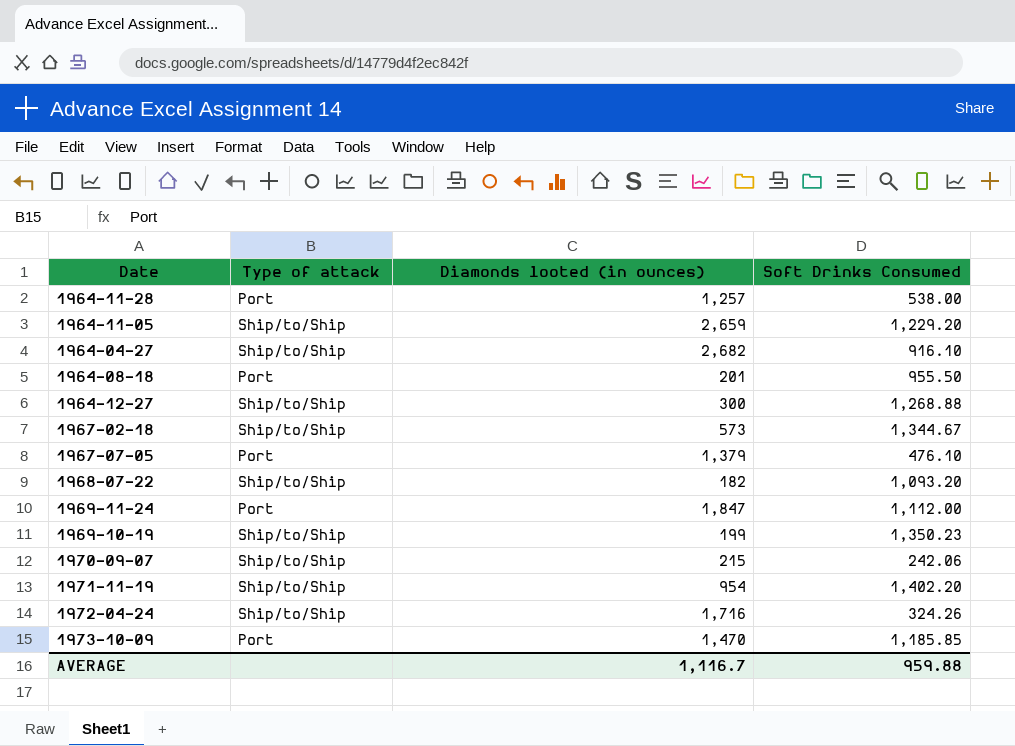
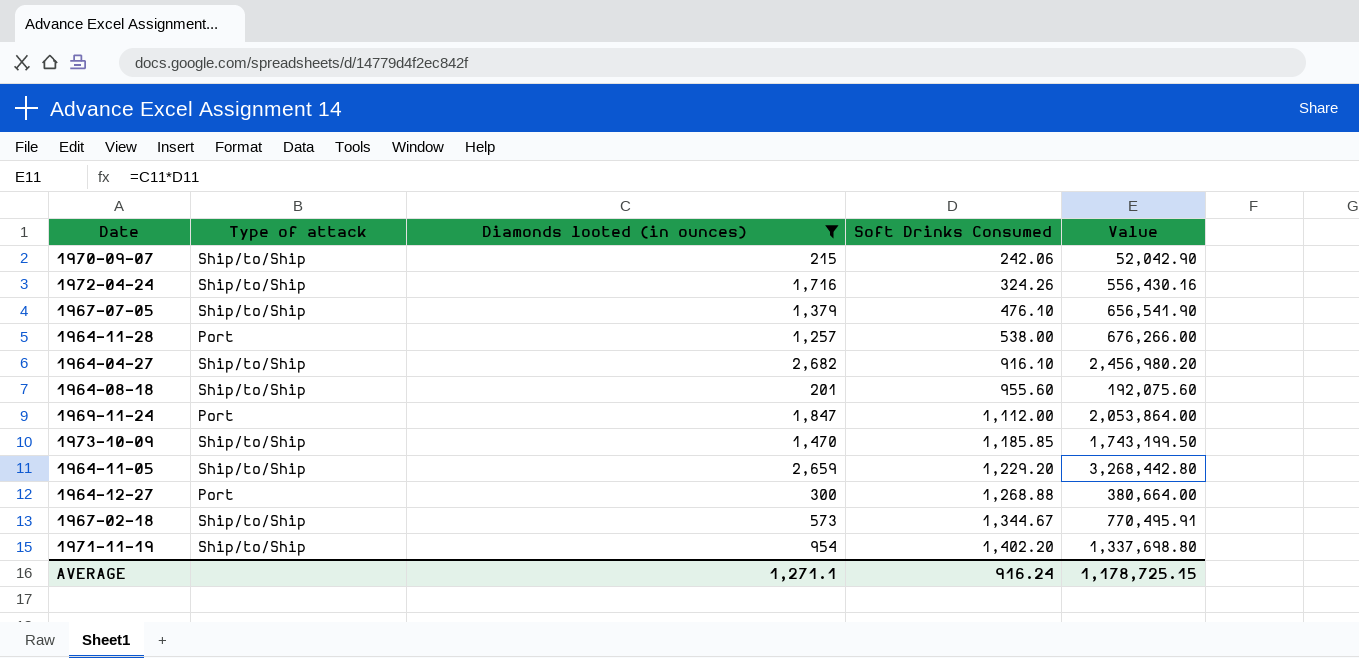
filter: none -> Diamonds looted (in ounces) >= 201
row order: none -> Soft Drinks Consumed ascending
column Value | formula: none -> [Diamonds looted (in ounces)] * [Soft Drinks Consumed]
1967-07-05 | Type of attack: Port -> Ship/to/Ship
1964-08-18 | Type of attack: Port -> Ship/to/Ship
1964-08-18 | Soft Drinks Consumed: 955.50 -> 955.60
1973-10-09 | Type of attack: Port -> Ship/to/Ship
1964-12-27 | Type of attack: Ship/to/Ship -> Port
AVERAGE | Diamonds looted (in ounces): 1,116.7 -> 1,271.1
AVERAGE | Soft Drinks Consumed: 959.88 -> 916.24

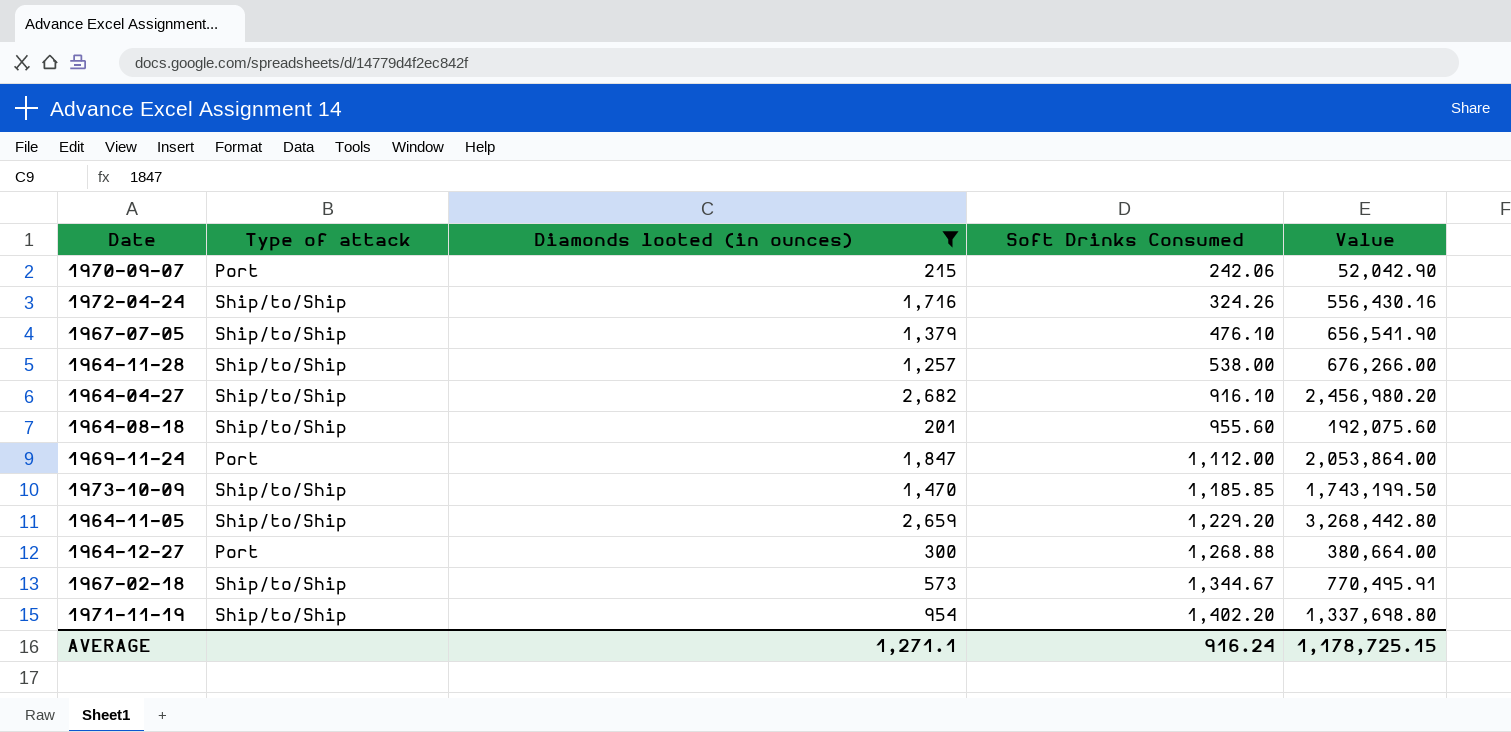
1970-09-07 | Type of attack: Ship/to/Ship -> Port
1964-11-28 | Type of attack: Port -> Ship/to/Ship

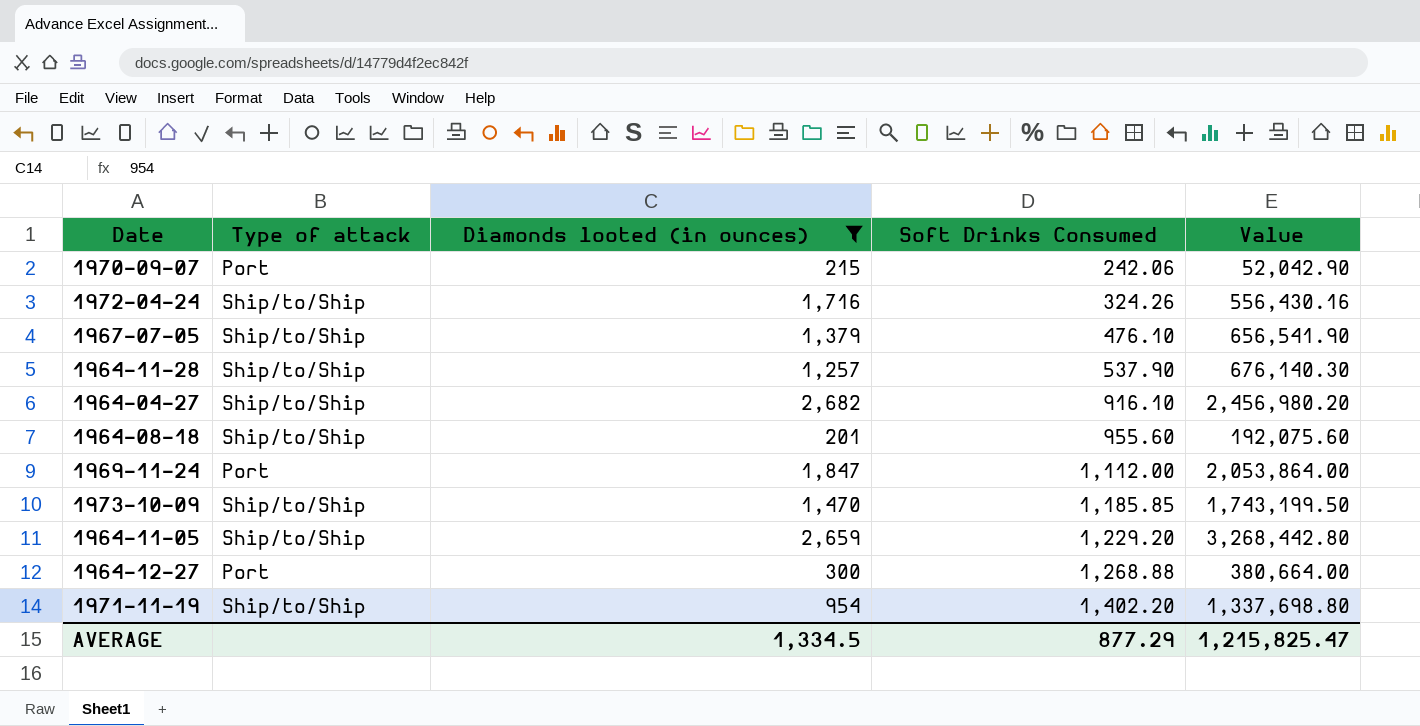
row 1967-02-18: Ship/to/Ship | 573 | 1,344.67 | 770,495.91 -> none
1964-11-28 | Soft Drinks Consumed: 538.00 -> 537.90
1964-11-28 | Value: 676,266.00 -> 676,140.30
AVERAGE | Diamonds looted (in ounces): 1,271.1 -> 1,334.5
AVERAGE | Soft Drinks Consumed: 916.24 -> 877.29
AVERAGE | Value: 1,178,725.15 -> 1,215,825.47

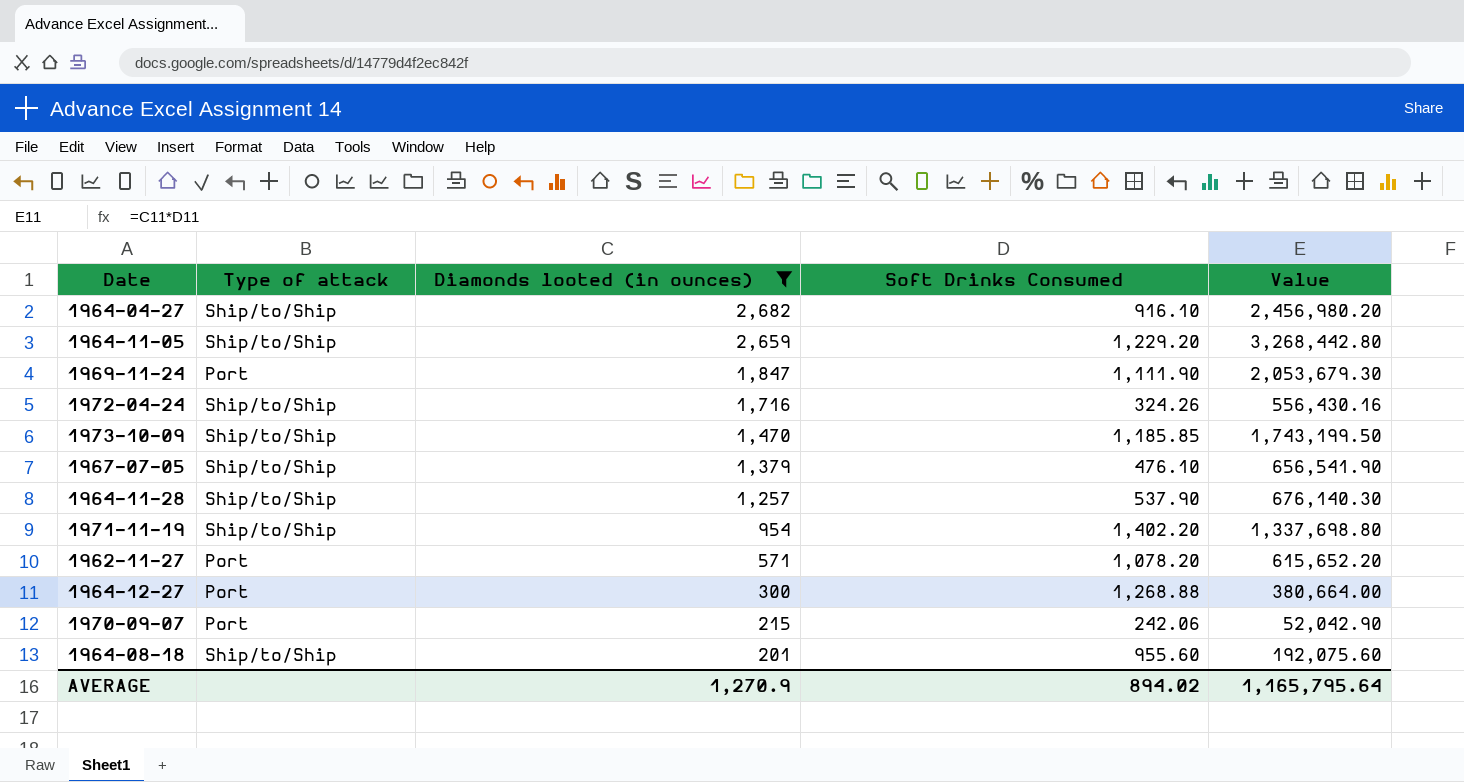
row order: Soft Drinks Consumed ascending -> Diamonds looted (in ounces) descending
1969-11-24 | Soft Drinks Consumed: 1,112.00 -> 1,111.90
1969-11-24 | Value: 2,053,864.00 -> 2,053,679.30
row 1962-11-27: none -> Port | 571 | 1,078.20 | 615,652.20
AVERAGE | Diamonds looted (in ounces): 1,334.5 -> 1,270.9
AVERAGE | Soft Drinks Consumed: 877.29 -> 894.02
AVERAGE | Value: 1,215,825.47 -> 1,165,795.64

